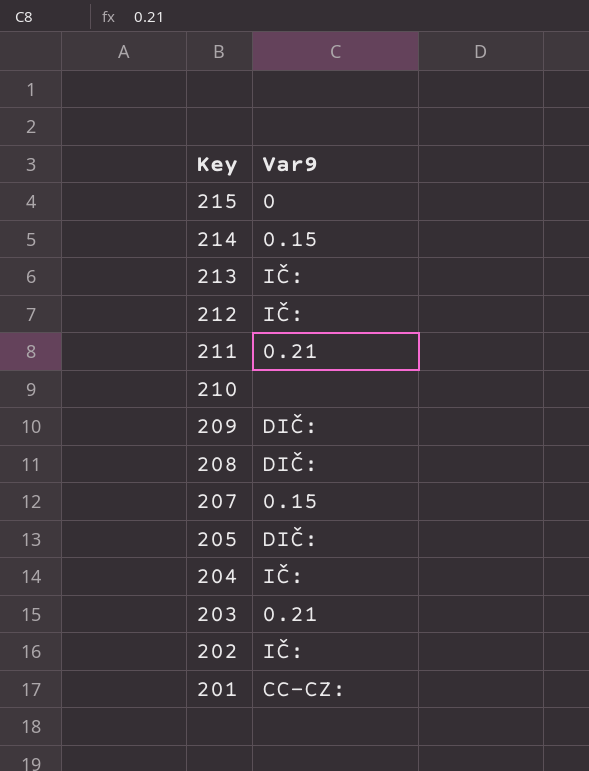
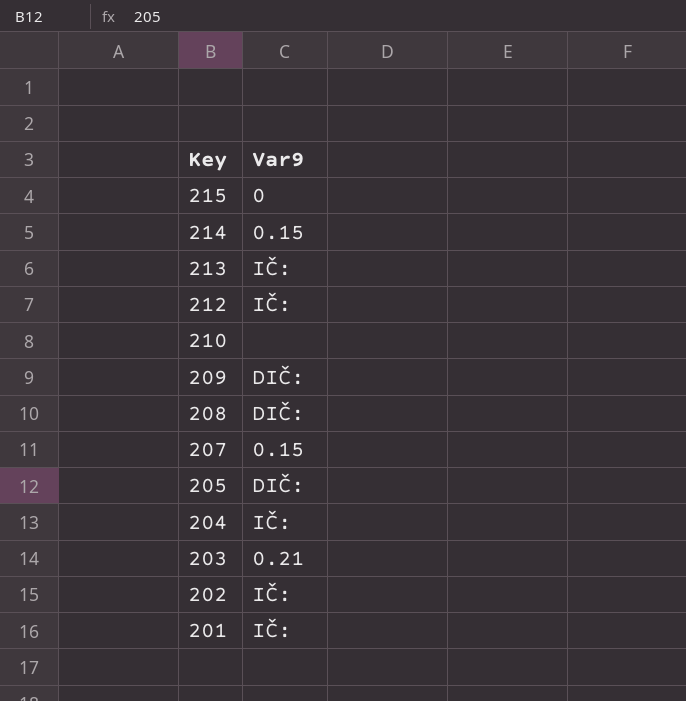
row 211: 0.21 -> none
201 | Var9: CC-CZ: -> IČ:

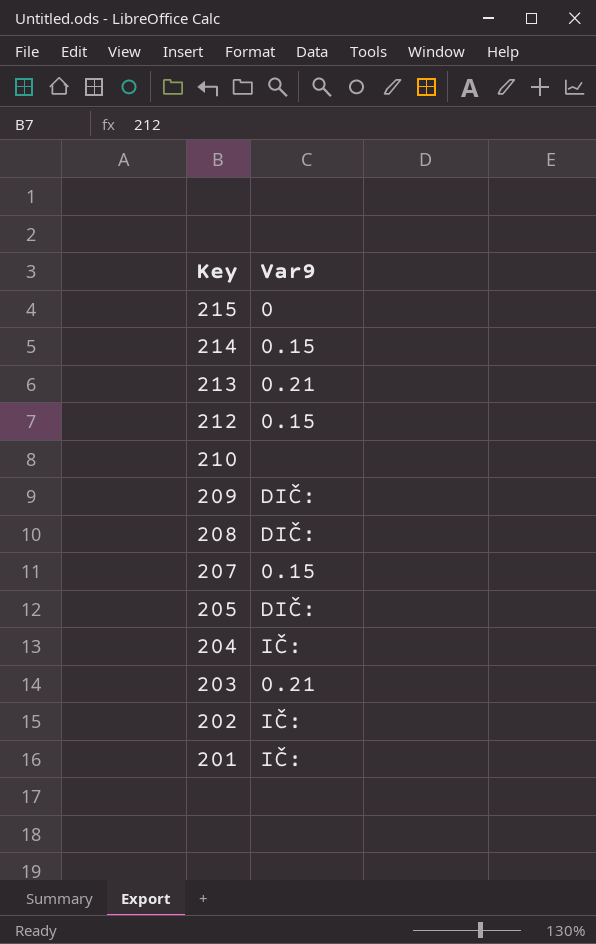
213 | Var9: IČ: -> 0.21
212 | Var9: IČ: -> 0.15

